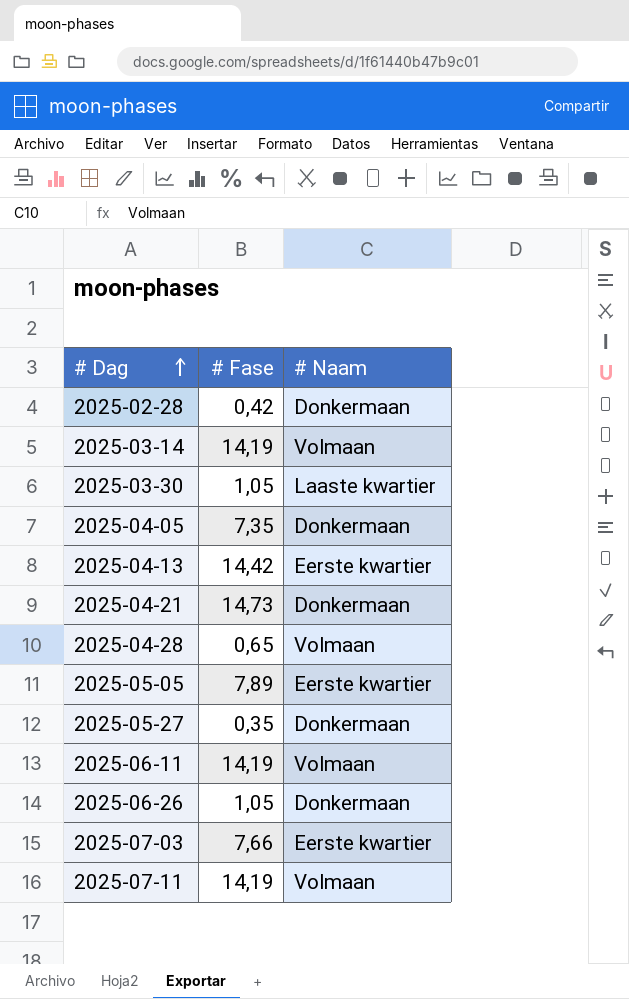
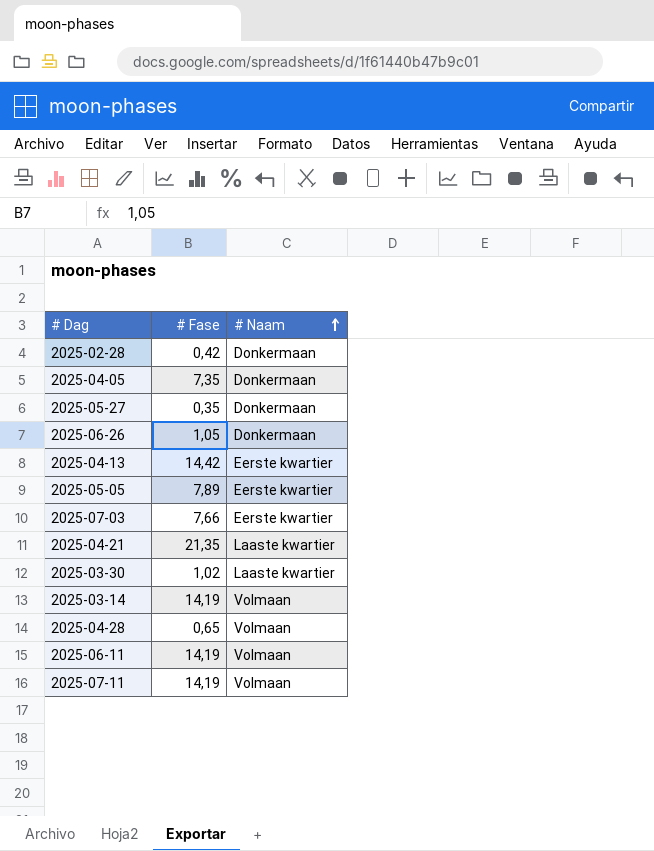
row order: # Dag ascending -> # Naam ascending
2025-04-21 | # Fase: 14,73 -> 21,35
2025-04-21 | # Naam: Donkermaan -> Laaste kwartier
2025-03-30 | # Fase: 1,05 -> 1,02

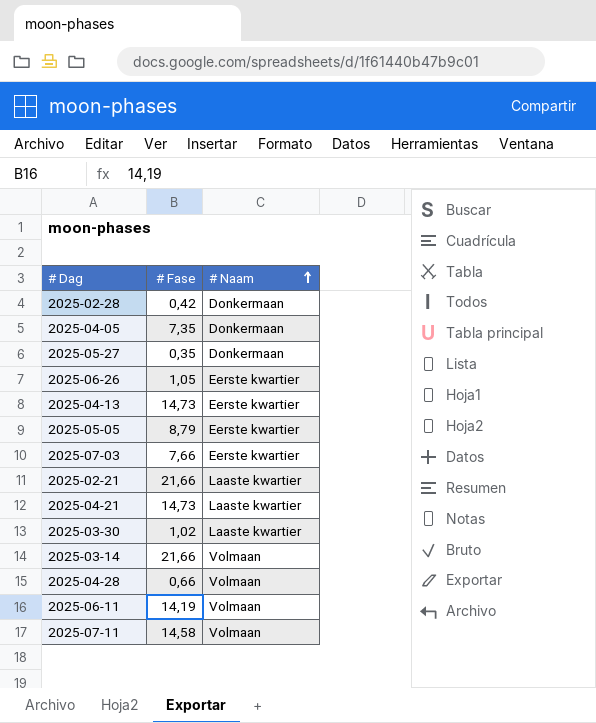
2025-06-26 | # Naam: Donkermaan -> Eerste kwartier
2025-04-13 | # Fase: 14,42 -> 14,73
2025-05-05 | # Fase: 7,89 -> 8,79
row 2025-02-21: none -> 21,66 | Laaste kwartier
2025-04-21 | # Fase: 21,35 -> 14,73
2025-03-14 | # Fase: 14,19 -> 21,66
2025-04-28 | # Fase: 0,65 -> 0,66
2025-07-11 | # Fase: 14,19 -> 14,58

